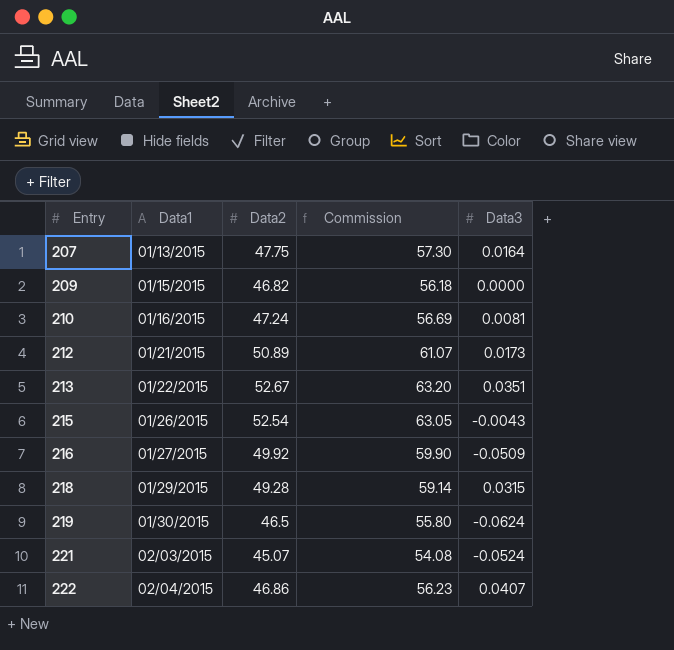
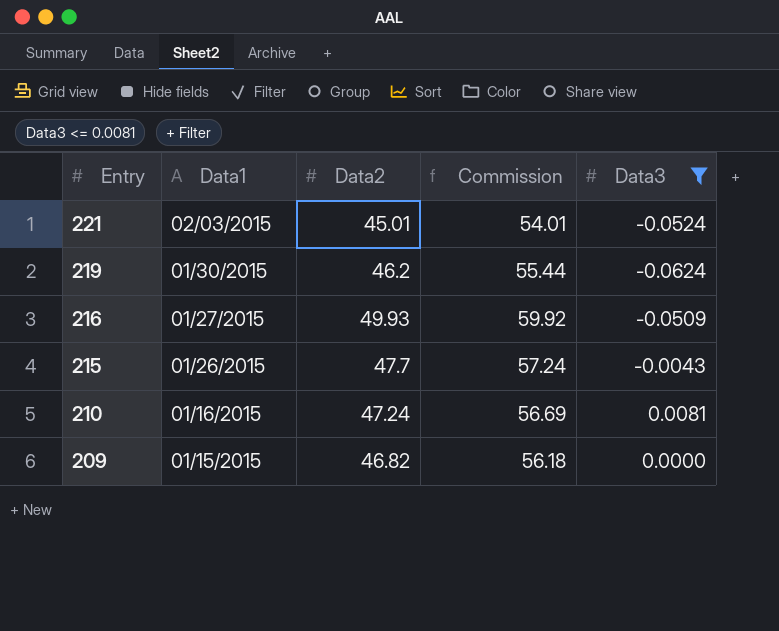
filter: none -> Data3 <= 0.0081
row order: Entry ascending -> Entry descending
221 | Data2: 45.07 -> 45.01
221 | Commission: 54.08 -> 54.01
219 | Data2: 46.5 -> 46.2
219 | Commission: 55.80 -> 55.44
216 | Data2: 49.92 -> 49.93
216 | Commission: 59.90 -> 59.92
215 | Data2: 52.54 -> 47.7
215 | Commission: 63.05 -> 57.24

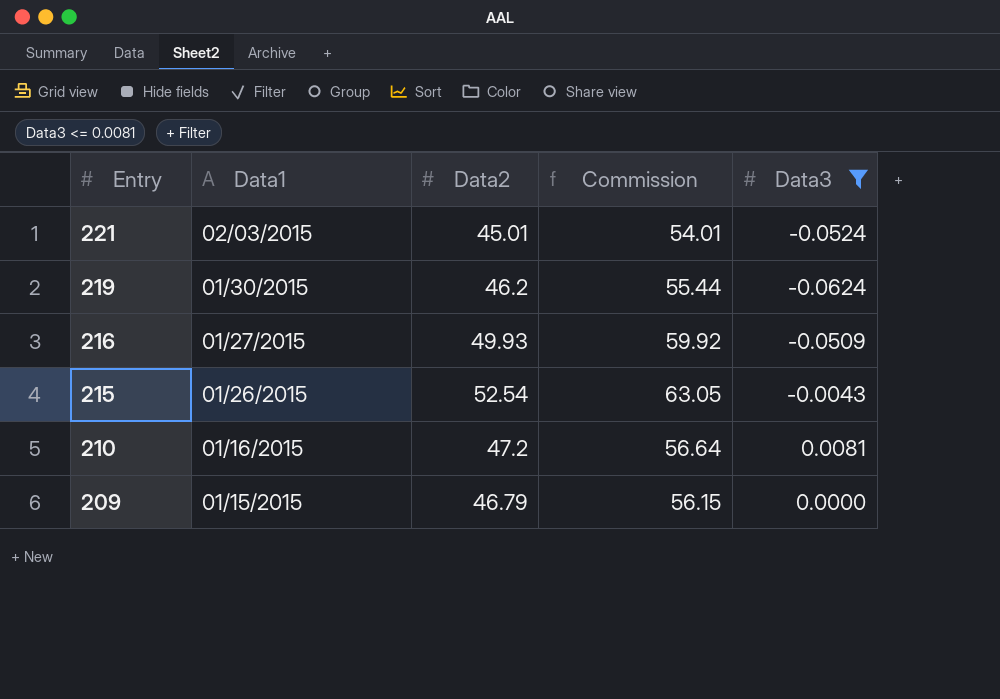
215 | Data2: 47.7 -> 52.54
215 | Commission: 57.24 -> 63.05
210 | Data2: 47.24 -> 47.2
210 | Commission: 56.69 -> 56.64
209 | Data2: 46.82 -> 46.79
209 | Commission: 56.18 -> 56.15

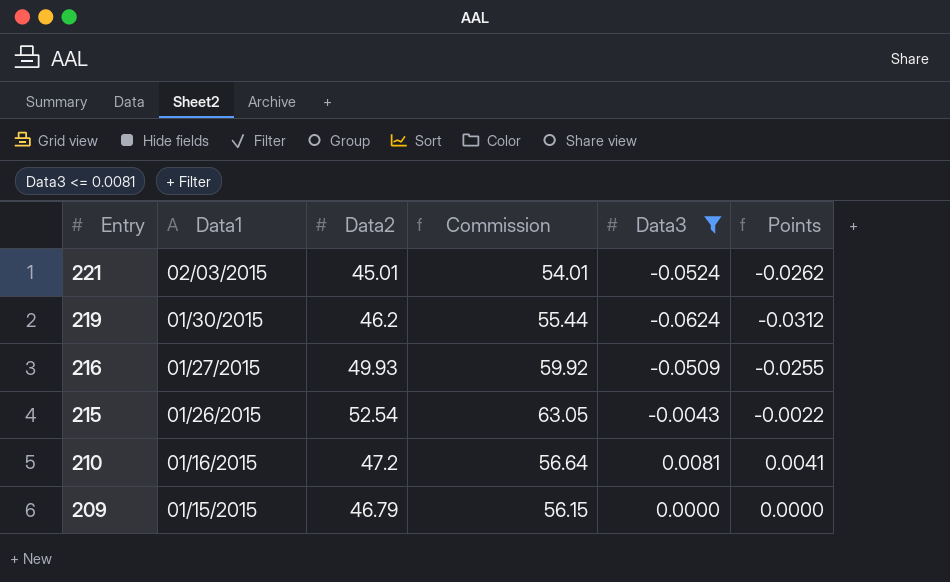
column Points | formula: none -> [Data3] * 0.5

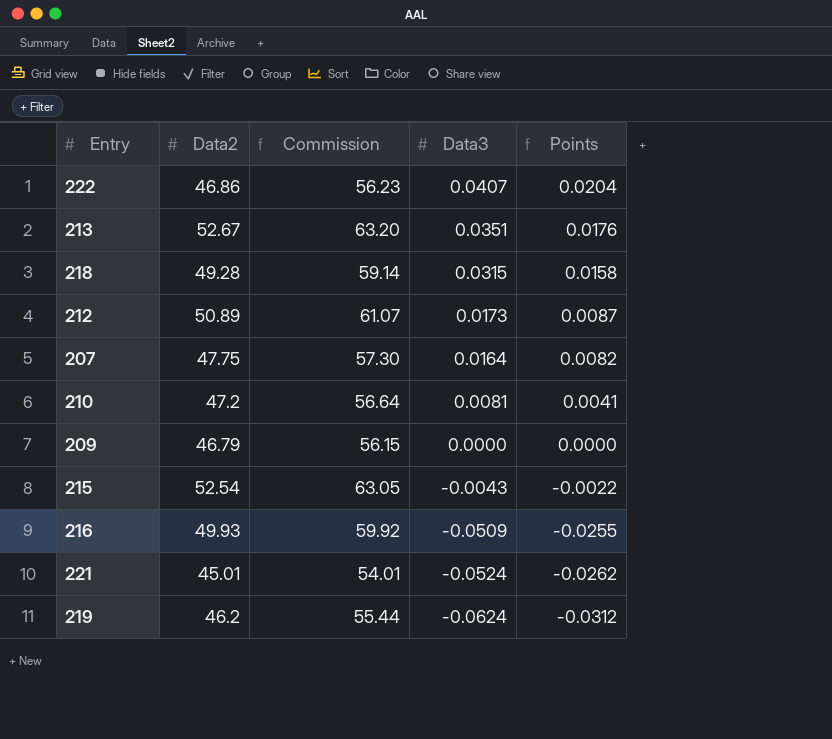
filter: Data3 <= 0.0081 -> none
row order: Entry descending -> Data3 descending
column Data1 | position: 2 -> none

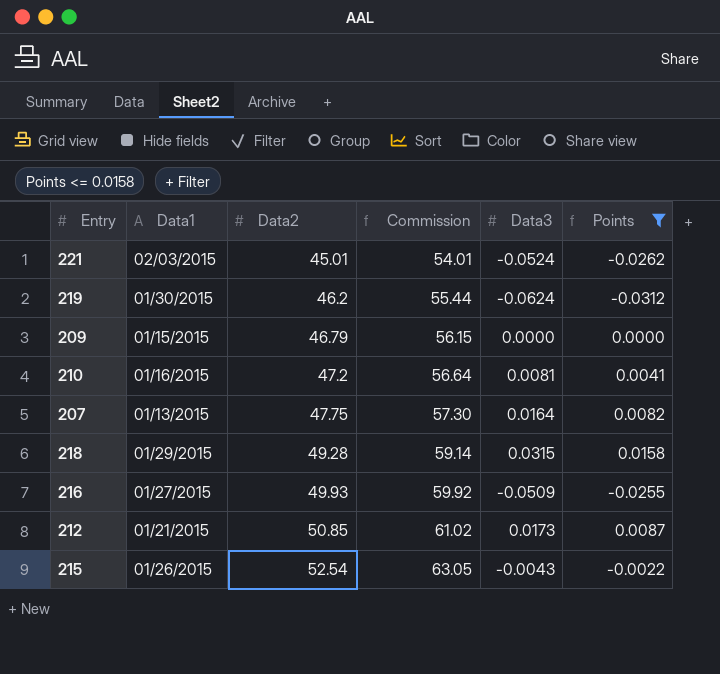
filter: none -> Points <= 0.0158
row order: Data3 descending -> Data2 ascending
column Data1 | position: none -> 2
212 | Data2: 50.89 -> 50.85
212 | Commission: 61.07 -> 61.02

